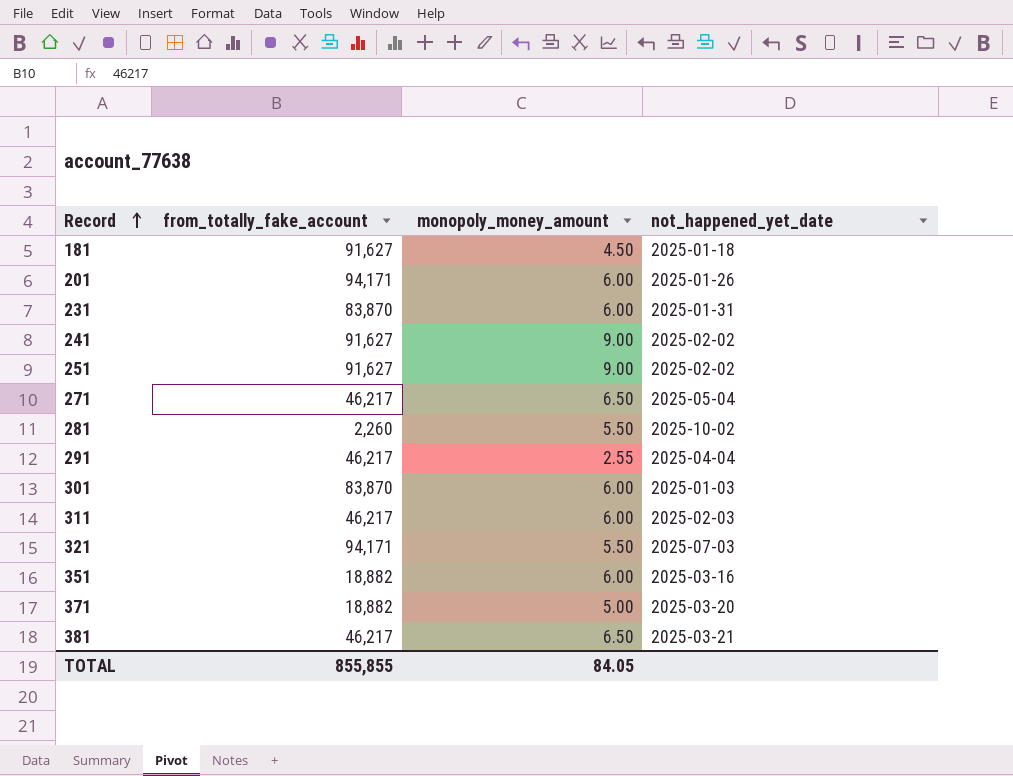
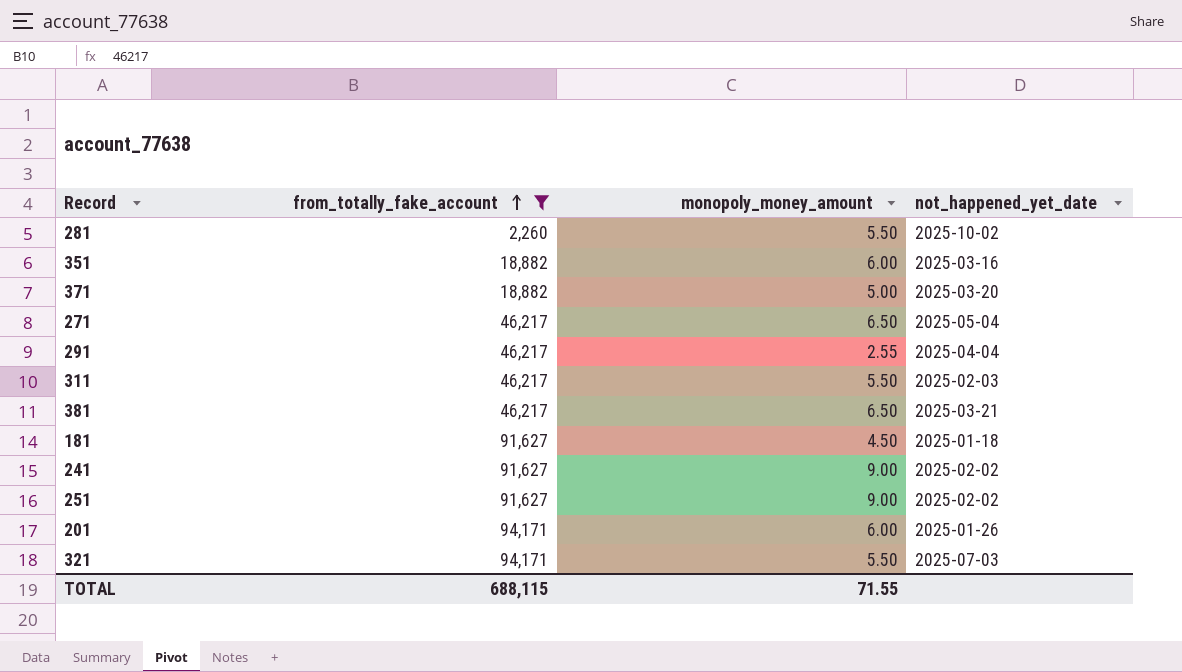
filter: none -> from_totally_fake_account != 83,870
row order: Record ascending -> from_totally_fake_account ascending
311 | monopoly_money_amount: 6.00 -> 5.50
TOTAL | from_totally_fake_account: 855,855 -> 688,115
TOTAL | monopoly_money_amount: 84.05 -> 71.55

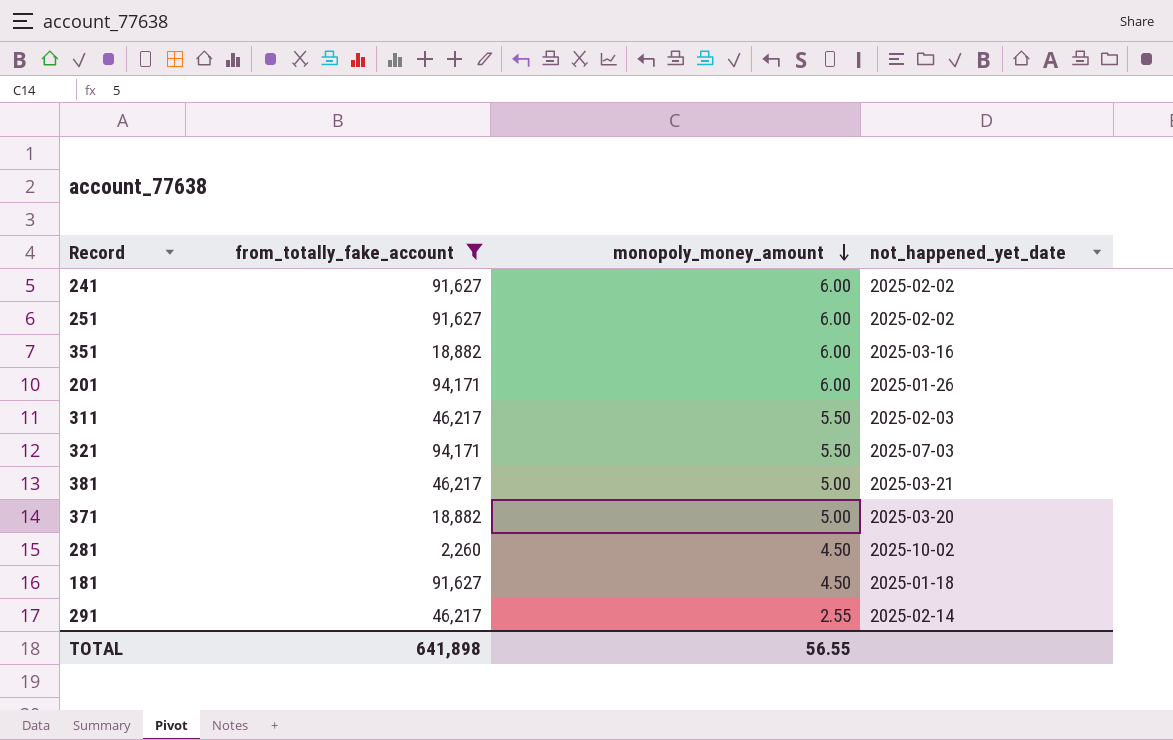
row order: from_totally_fake_account ascending -> monopoly_money_amount descending
row 271: 46,217 | 6.50 | 2025-05-04 -> none
241 | monopoly_money_amount: 9.00 -> 6.00
251 | monopoly_money_amount: 9.00 -> 6.00
381 | monopoly_money_amount: 6.50 -> 5.00
281 | monopoly_money_amount: 5.50 -> 4.50
291 | not_happened_yet_date: 2025-04-04 -> 2025-02-14
TOTAL | from_totally_fake_account: 688,115 -> 641,898
TOTAL | monopoly_money_amount: 71.55 -> 56.55

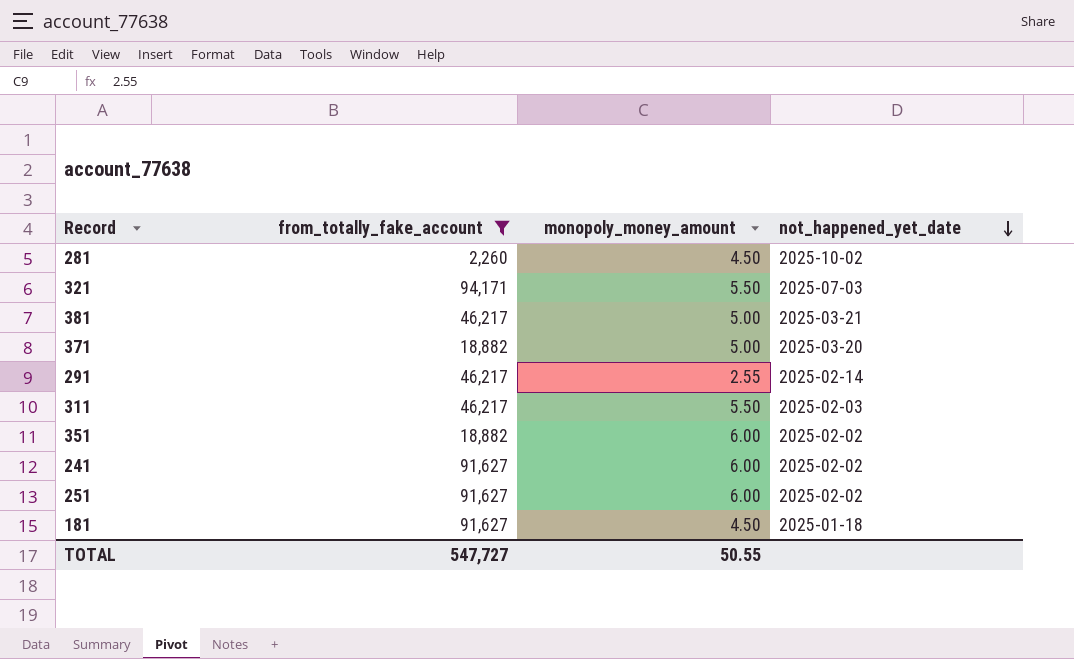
row order: monopoly_money_amount descending -> not_happened_yet_date descending
row 201: 94,171 | 6.00 | 2025-01-26 -> none
351 | not_happened_yet_date: 2025-03-16 -> 2025-02-02
TOTAL | from_totally_fake_account: 641,898 -> 547,727
TOTAL | monopoly_money_amount: 56.55 -> 50.55

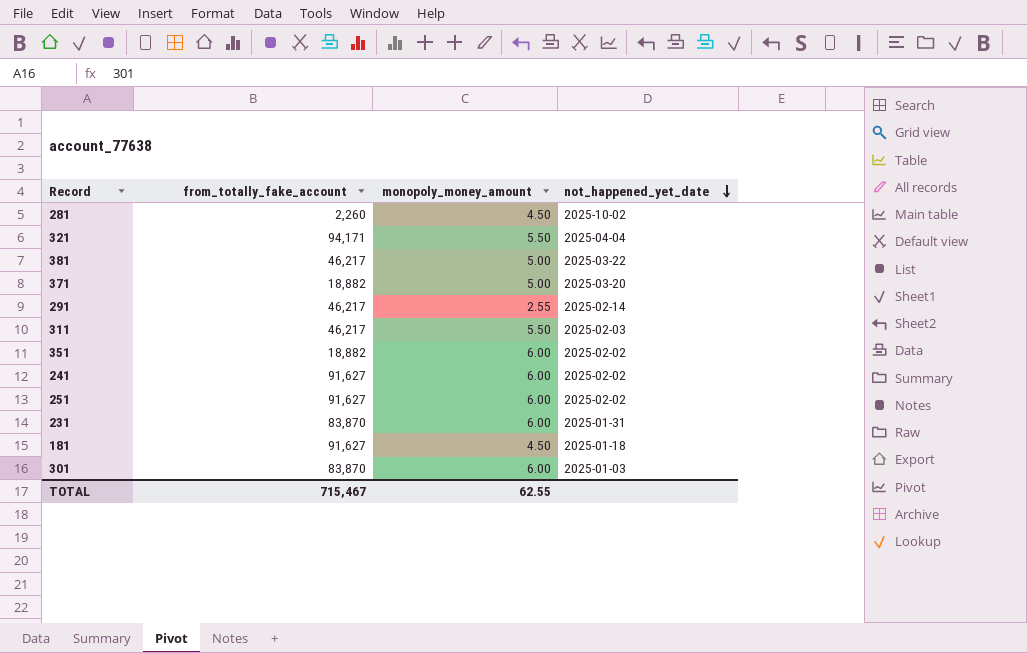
filter: from_totally_fake_account != 83,870 -> none
321 | not_happened_yet_date: 2025-07-03 -> 2025-04-04
381 | not_happened_yet_date: 2025-03-21 -> 2025-03-22
TOTAL | from_totally_fake_account: 547,727 -> 715,467
TOTAL | monopoly_money_amount: 50.55 -> 62.55

